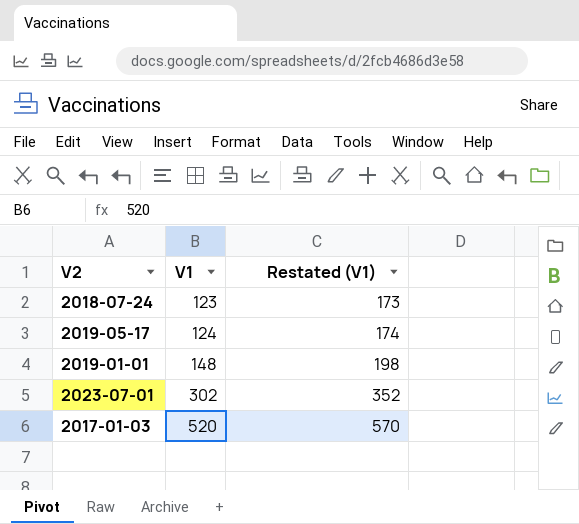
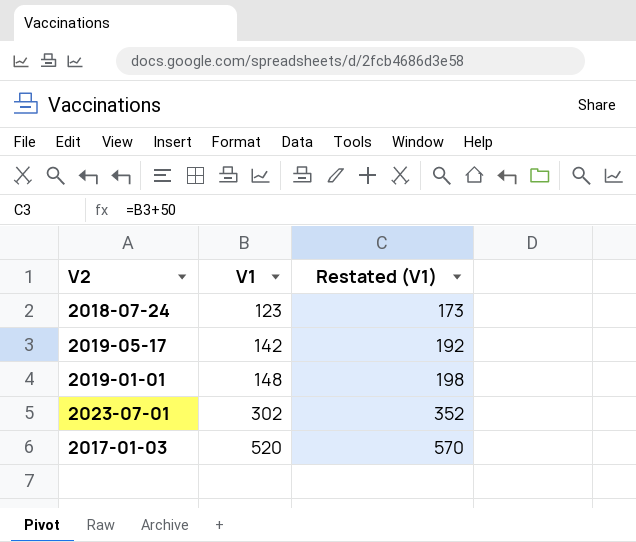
2019-05-17 | V1: 124 -> 142
2019-05-17 | Restated (V1): 174 -> 192

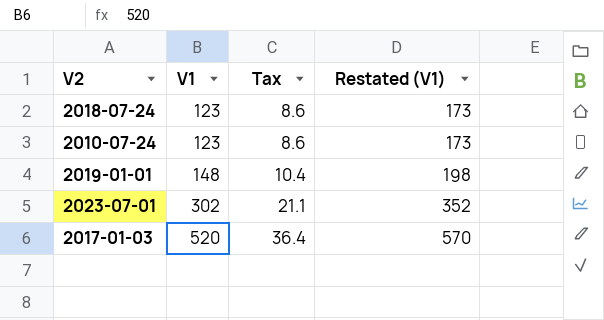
column Tax | formula: none -> [V1] * 0.07
row 2019-05-17: 142 | 192 -> none
row 2010-07-24: none -> 123 | 8.6 | 173

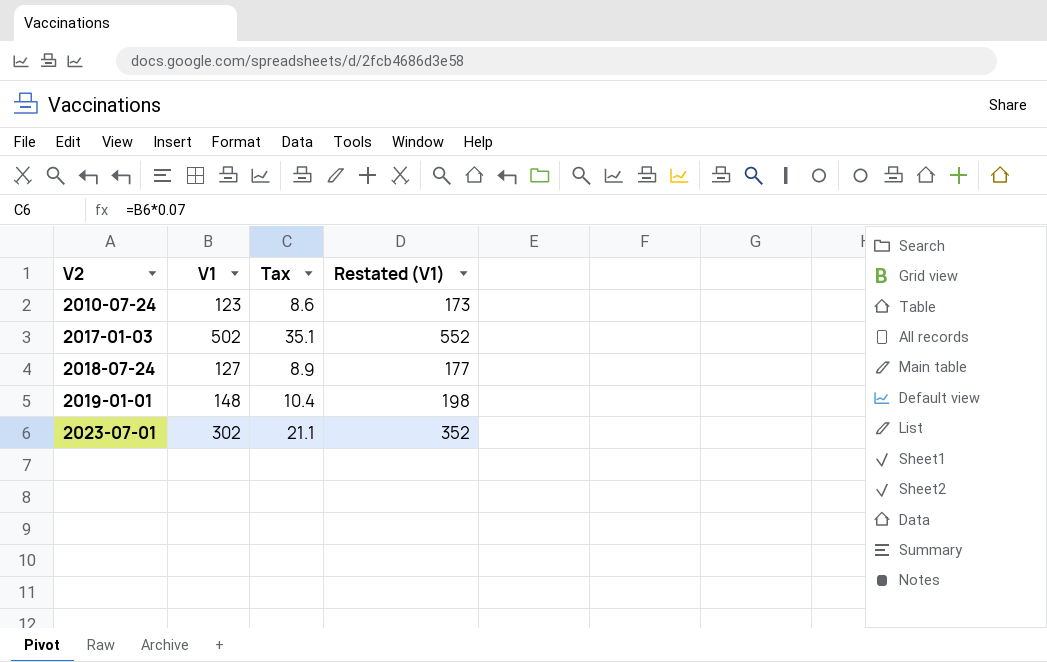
row order: V1 ascending -> V2 ascending
2017-01-03 | V1: 520 -> 502
2017-01-03 | Tax: 36.4 -> 35.1
2017-01-03 | Restated (V1): 570 -> 552
2018-07-24 | V1: 123 -> 127
2018-07-24 | Tax: 8.6 -> 8.9
2018-07-24 | Restated (V1): 173 -> 177

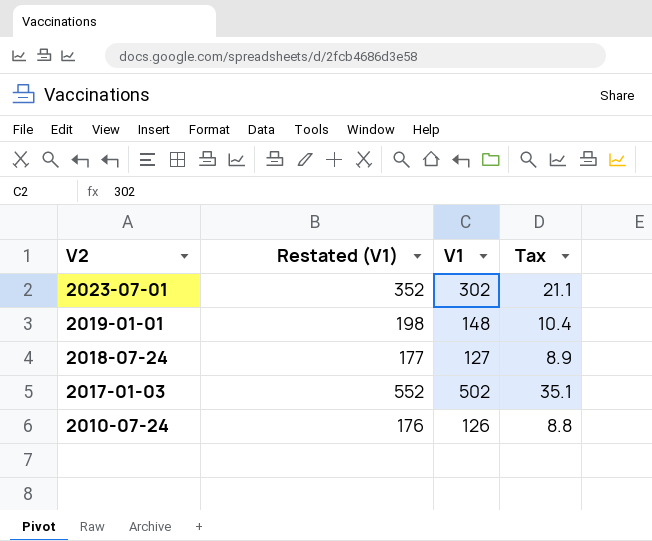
row order: V2 ascending -> V2 descending
column Restated (V1) | position: 4 -> 2
2010-07-24 | Restated (V1): 173 -> 176
2010-07-24 | V1: 123 -> 126
2010-07-24 | Tax: 8.6 -> 8.8

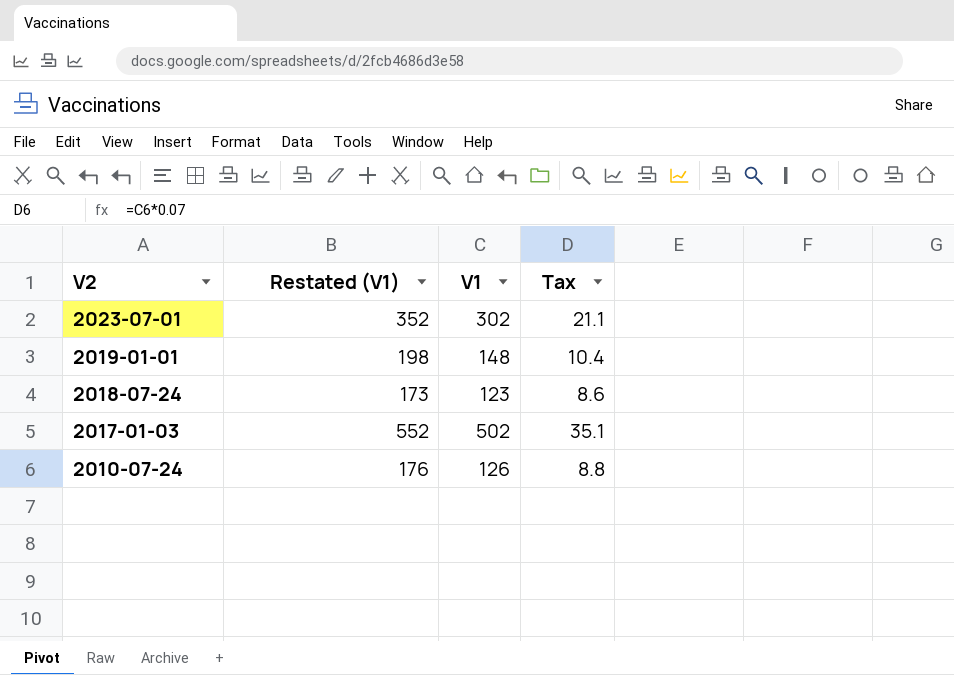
2018-07-24 | Restated (V1): 177 -> 173
2018-07-24 | V1: 127 -> 123
2018-07-24 | Tax: 8.9 -> 8.6

